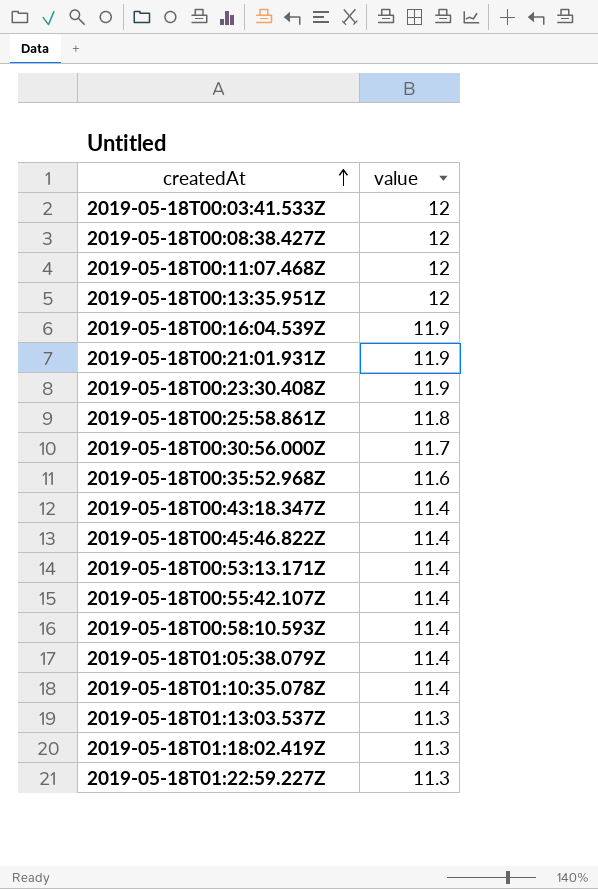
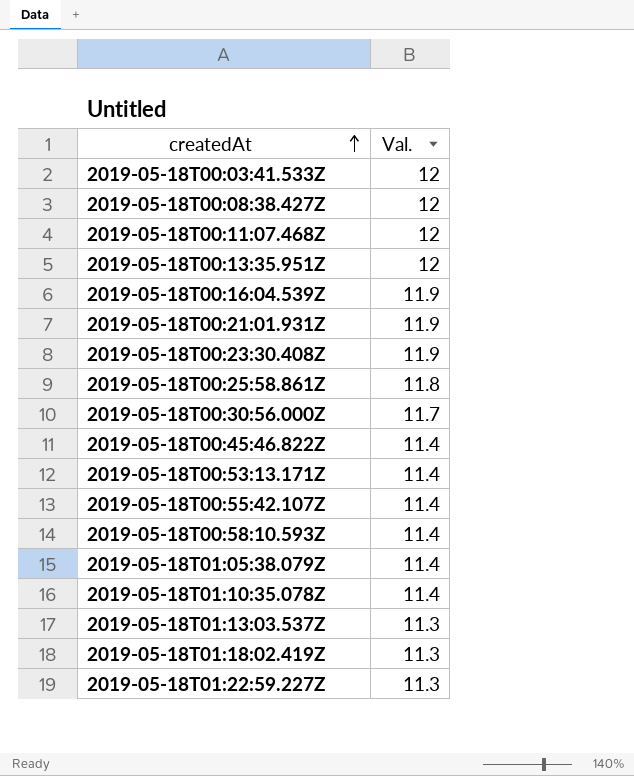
column name: value -> Val.
row 2019-05-18T00:35:52.968Z: 11.6 -> none
row 2019-05-18T00:43:18.347Z: 11.4 -> none

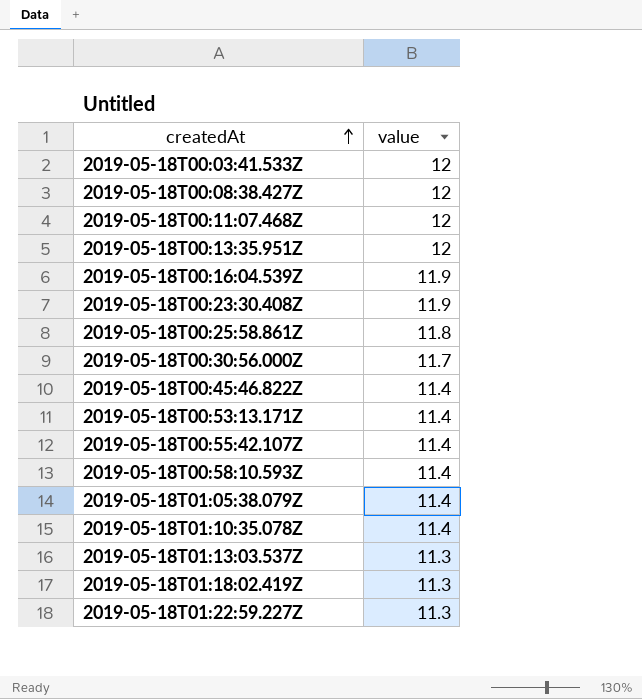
column name: Val. -> value
row 2019-05-18T00:21:01.931Z: 11.9 -> none

